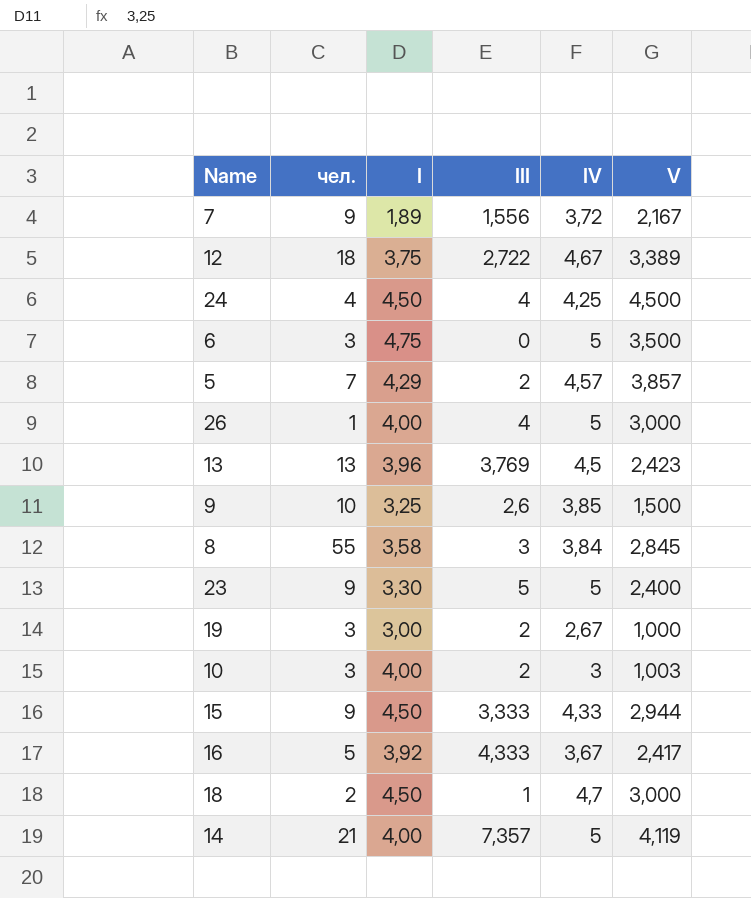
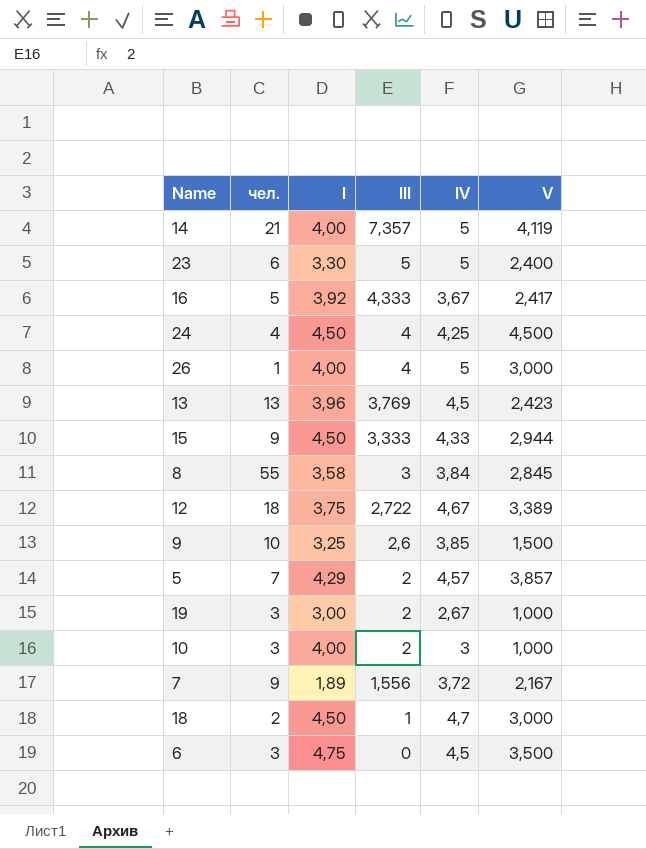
row order: none -> III descending
23 | чел.: 9 -> 6
10 | V: 1,003 -> 1,000
6 | IV: 5 -> 4,5

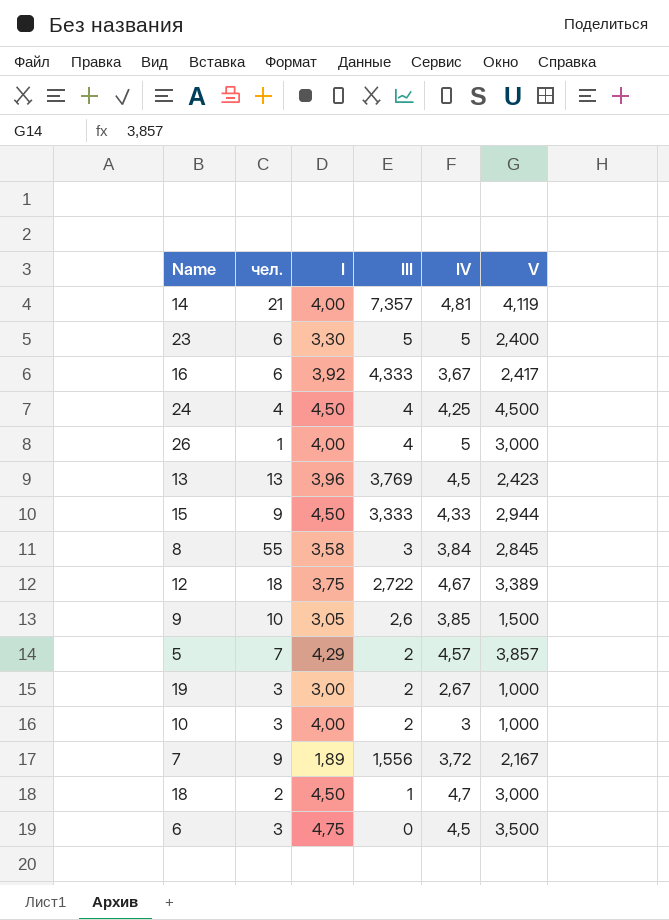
14 | IV: 5 -> 4,81
16 | чел.: 5 -> 6
9 | I: 3,25 -> 3,05

